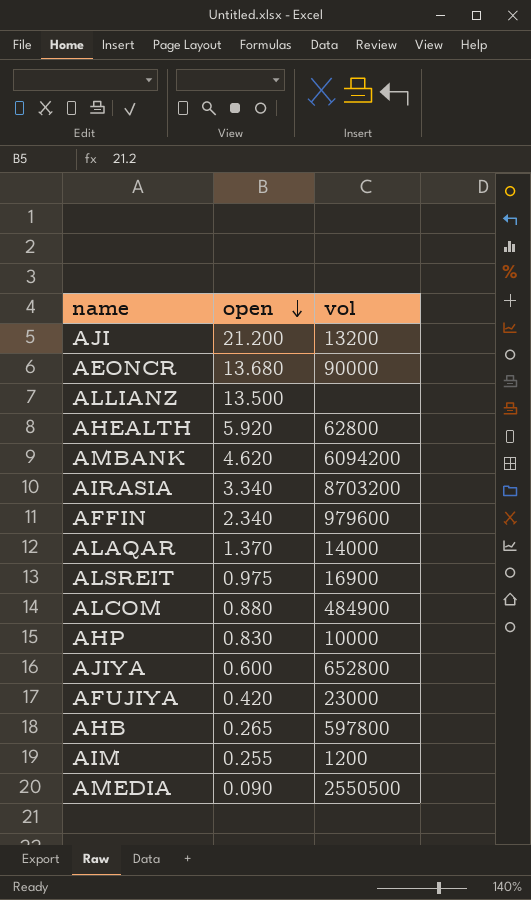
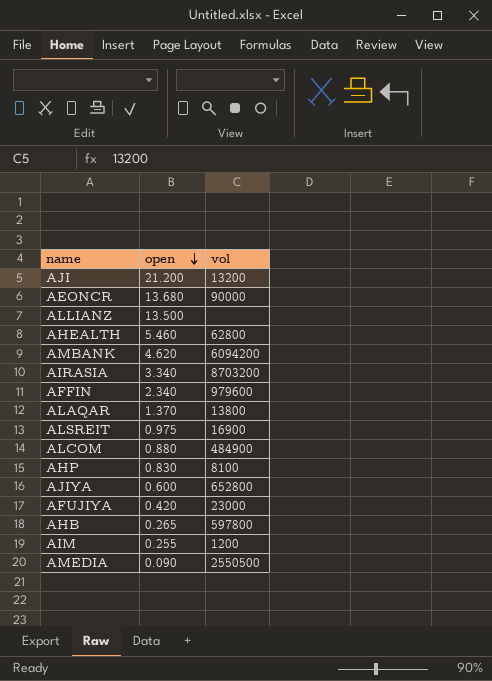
AHEALTH | open: 5.920 -> 5.460
ALAQAR | vol: 14000 -> 13800
AHP | vol: 10000 -> 8100

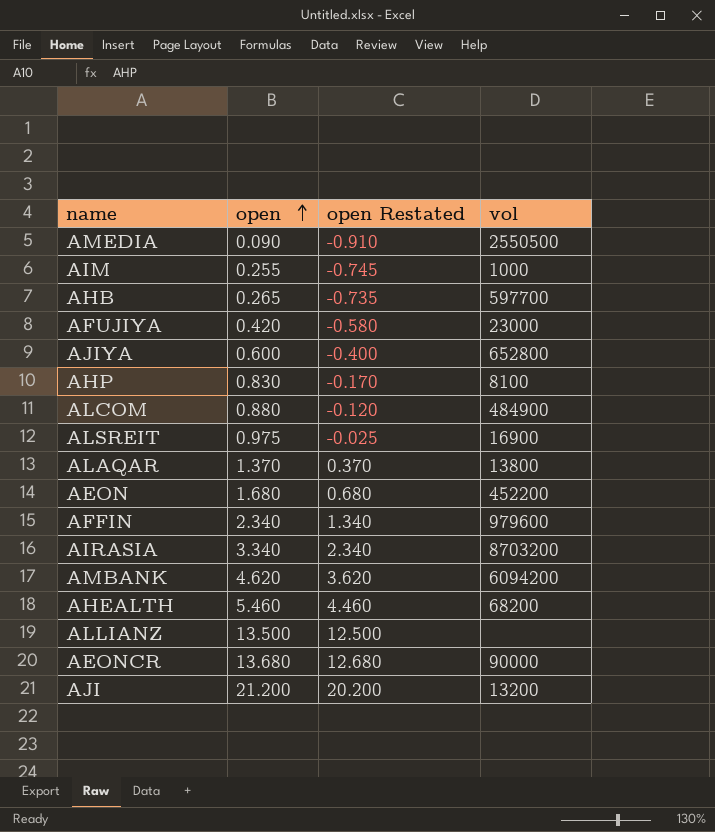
row order: open descending -> open ascending
column open Restated | formula: none -> [open] - 1
AIM | vol: 1200 -> 1000
AHB | vol: 597800 -> 597700
row AEON: none -> 1.680 | 0.680 | 452200
AHEALTH | vol: 62800 -> 68200

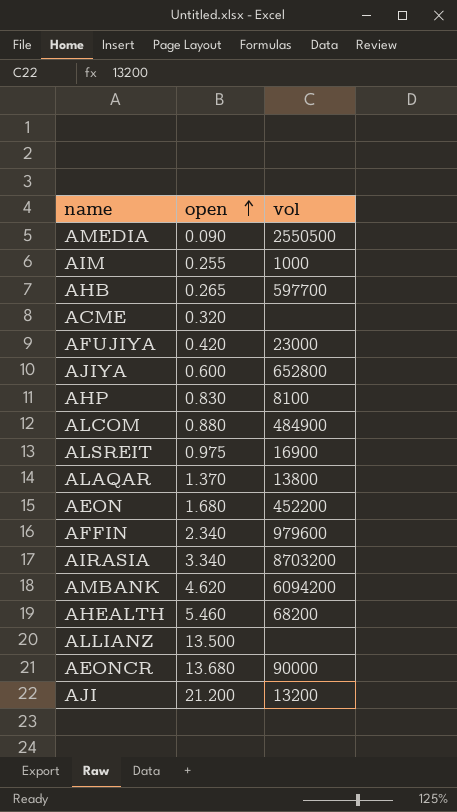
column open Restated | formula: [open] - 1 -> none
row ACME: none -> 0.320 | none

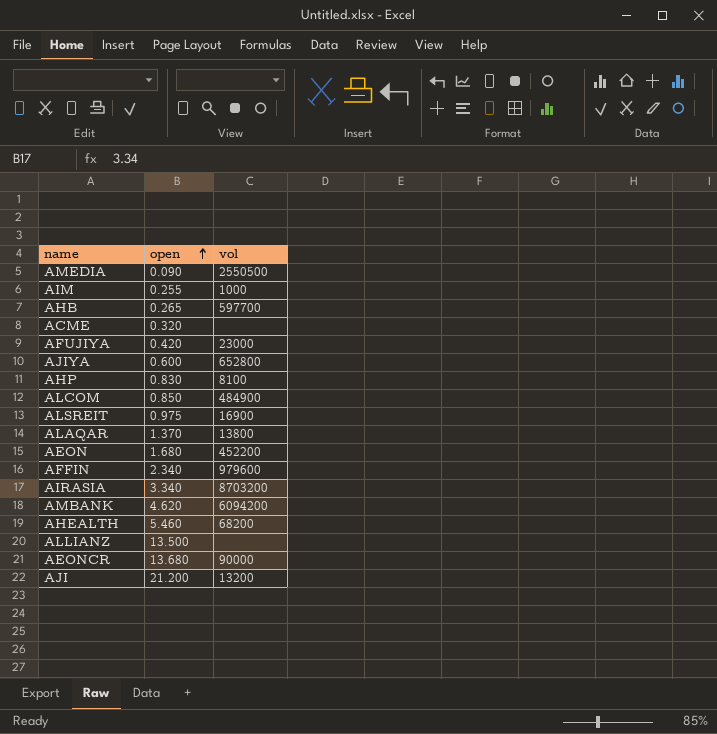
ALCOM | open: 0.880 -> 0.850

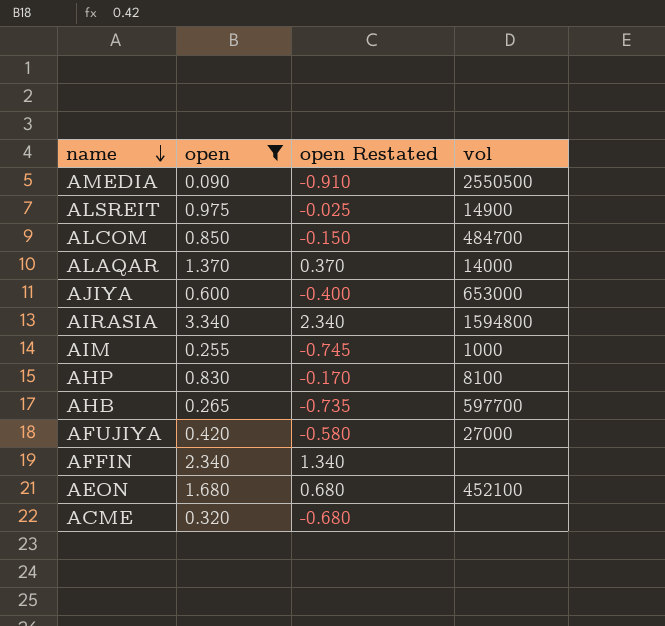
filter: none -> open <= 3.340
row order: open ascending -> name descending
column open Restated | formula: none -> [open] - 1
ALSREIT | vol: 16900 -> 14900
ALCOM | vol: 484900 -> 484700
ALAQAR | vol: 13800 -> 14000
AJIYA | vol: 652800 -> 653000
AIRASIA | vol: 8703200 -> 1594800
AFUJIYA | vol: 23000 -> 27000
AFFIN | vol: 979600 -> none
AEON | vol: 452200 -> 452100

